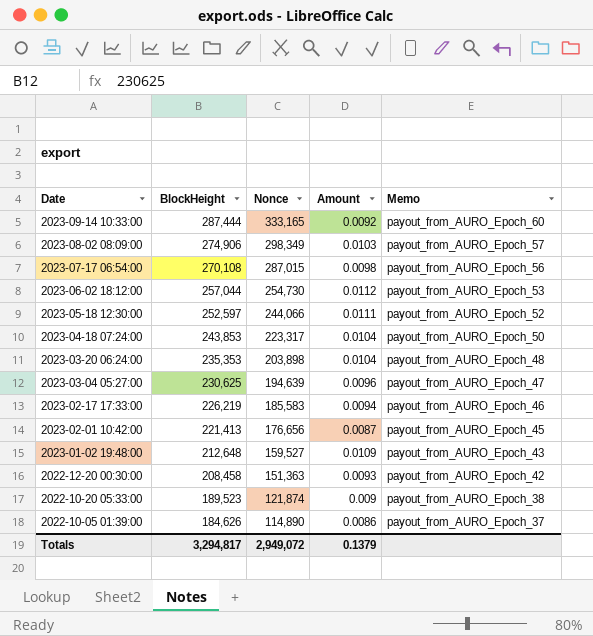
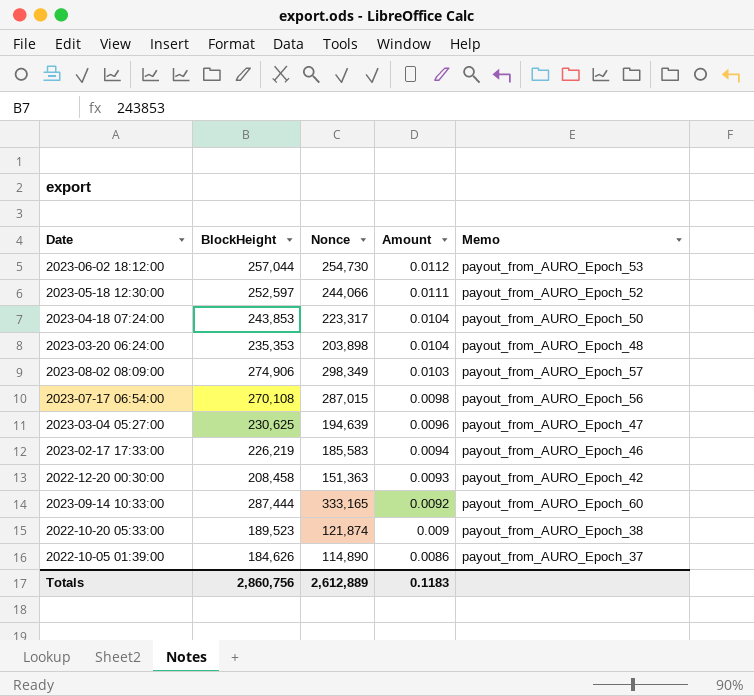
row order: Date descending -> Amount descending
row 2023-02-01 10:42:00: 221,413 | 176,656 | 0.0087 | payout_from_AURO_Epoch_45 -> none
row 2023-01-02 19:48:00: 212,648 | 159,527 | 0.0109 | payout_from_AURO_Epoch_43 -> none
Totals | BlockHeight: 3,294,817 -> 2,860,756
Totals | Nonce: 2,949,072 -> 2,612,889
Totals | Amount: 0.1379 -> 0.1183

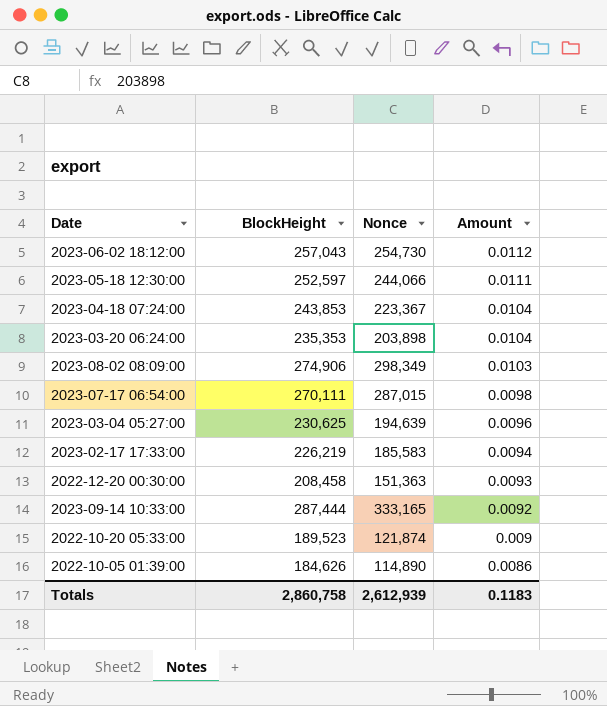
column Memo | position: 5 -> none
2023-06-02 18:12:00 | BlockHeight: 257,044 -> 257,043
2023-04-18 07:24:00 | Nonce: 223,317 -> 223,367
2023-07-17 06:54:00 | BlockHeight: 270,108 -> 270,111
Totals | BlockHeight: 2,860,756 -> 2,860,758
Totals | Nonce: 2,612,889 -> 2,612,939

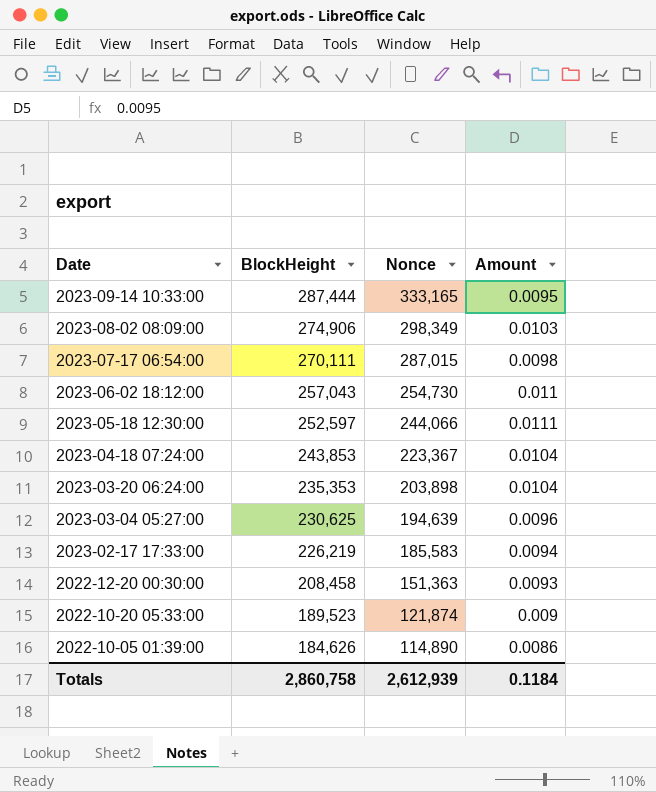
row order: Amount descending -> Date descending
2023-09-14 10:33:00 | Amount: 0.0092 -> 0.0095
2023-06-02 18:12:00 | Amount: 0.0112 -> 0.011
Totals | Amount: 0.1183 -> 0.1184

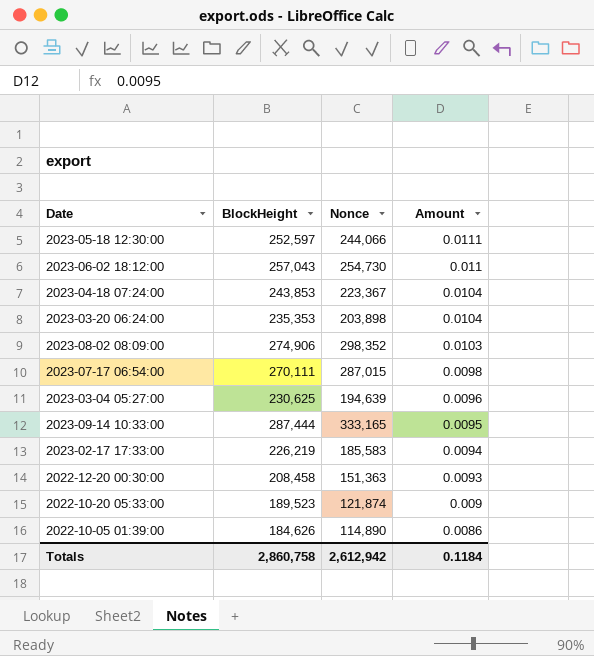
row order: Date descending -> Amount descending
2023-08-02 08:09:00 | Nonce: 298,349 -> 298,352
Totals | Nonce: 2,612,939 -> 2,612,942

